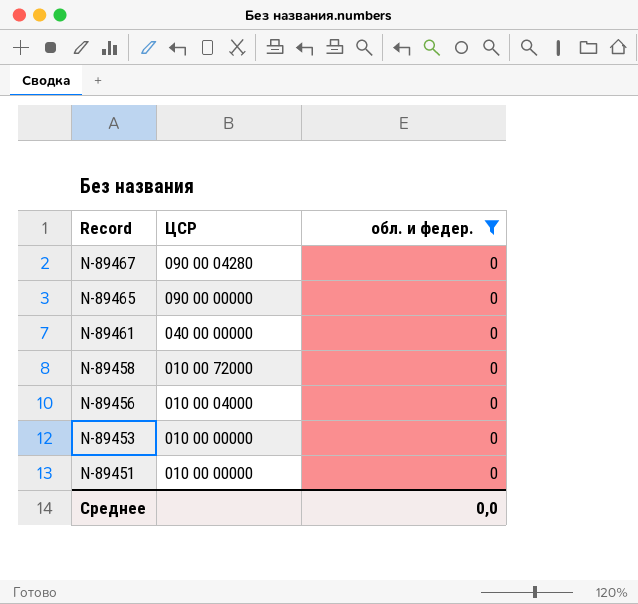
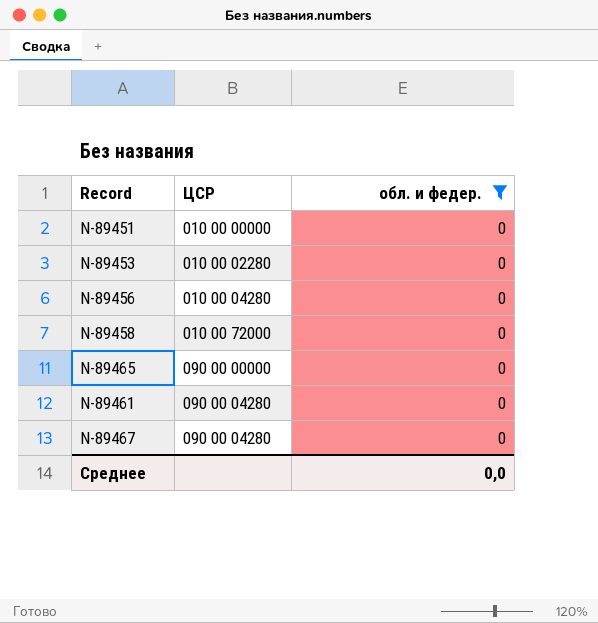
row order: Record descending -> ЦСР ascending
N-89453 | ЦСР: 010 00 00000 -> 010 00 02280
N-89456 | ЦСР: 010 00 04000 -> 010 00 04280
N-89461 | ЦСР: 040 00 00000 -> 090 00 04280

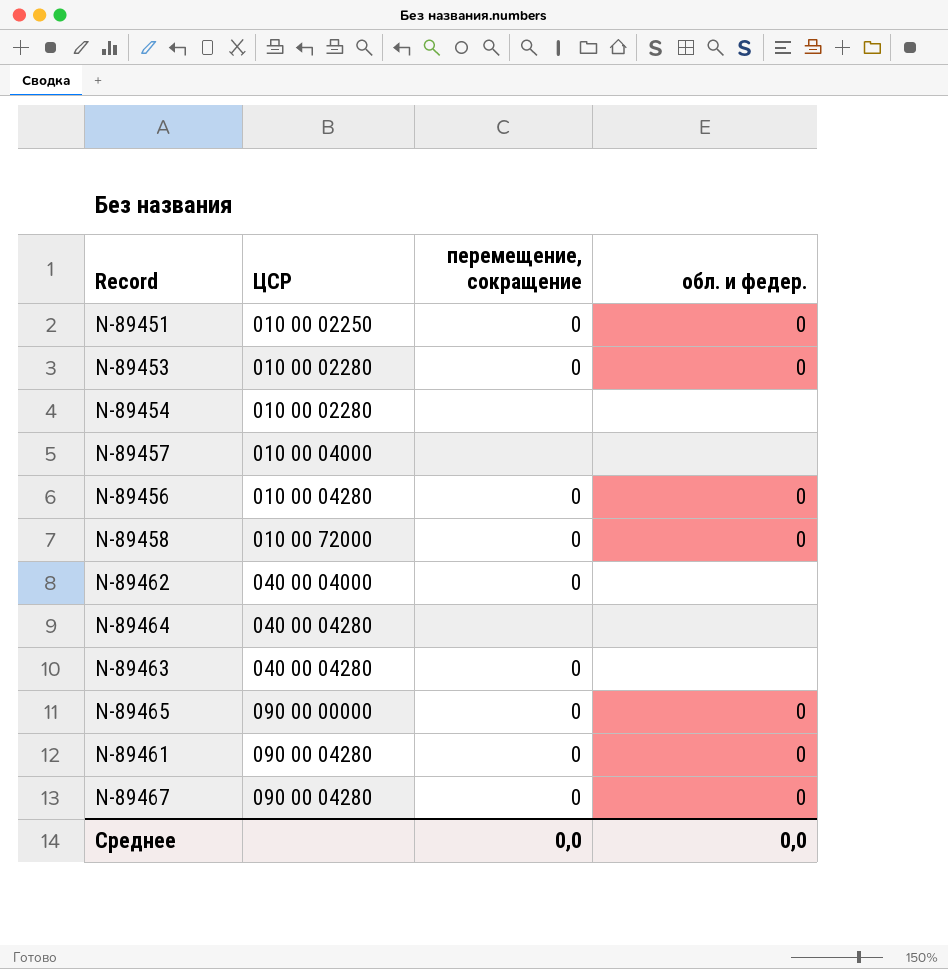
filter: обл. и федер. = 0 -> none
column перемещение, сокращение | position: none -> 3
N-89451 | ЦСР: 010 00 00000 -> 010 00 02250

